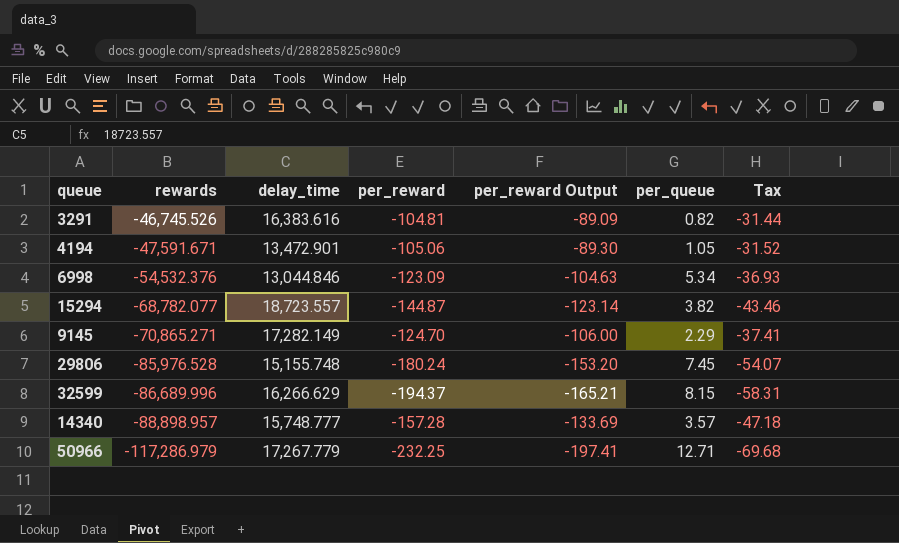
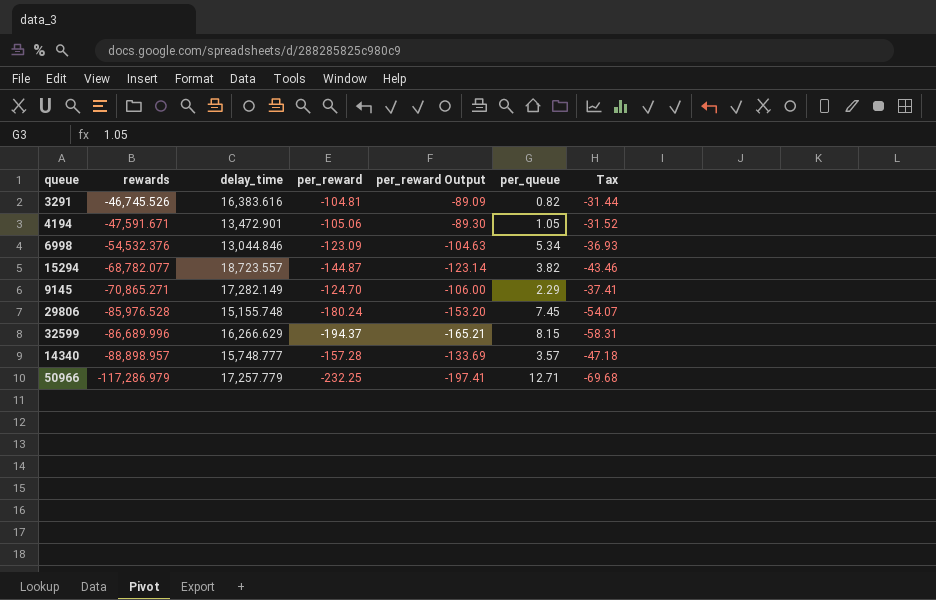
50966 | delay_time: 17,267.779 -> 17,257.779

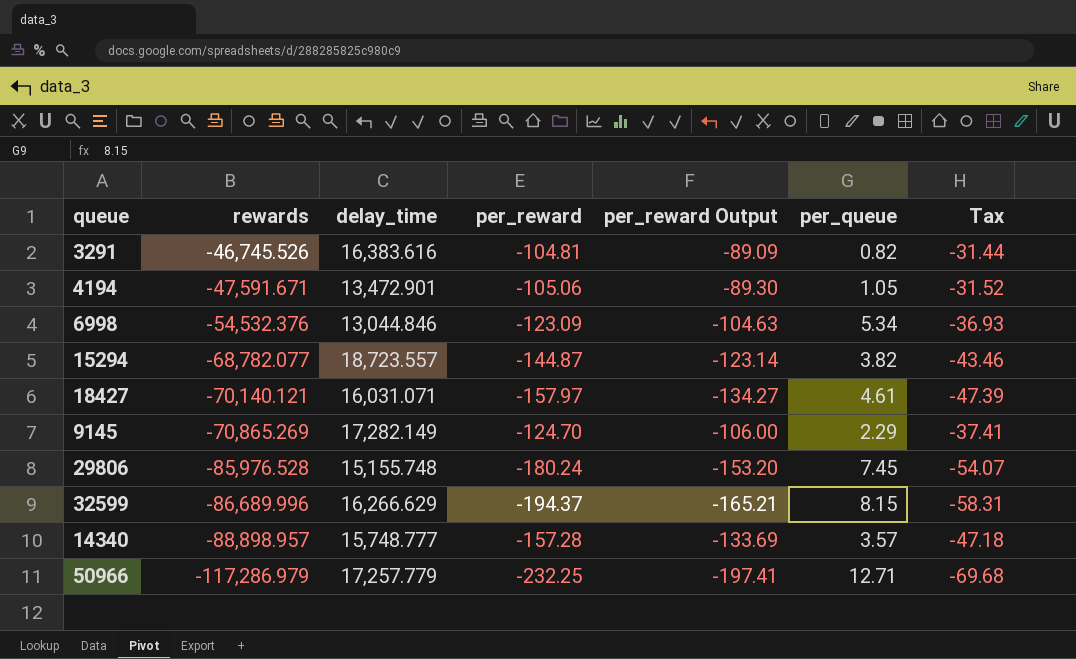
row 18427: none -> -70,140.121 | 16,031.071 | -157.97 | -134.27 | 4.61 | -47.39
9145 | rewards: -70,865.271 -> -70,865.269

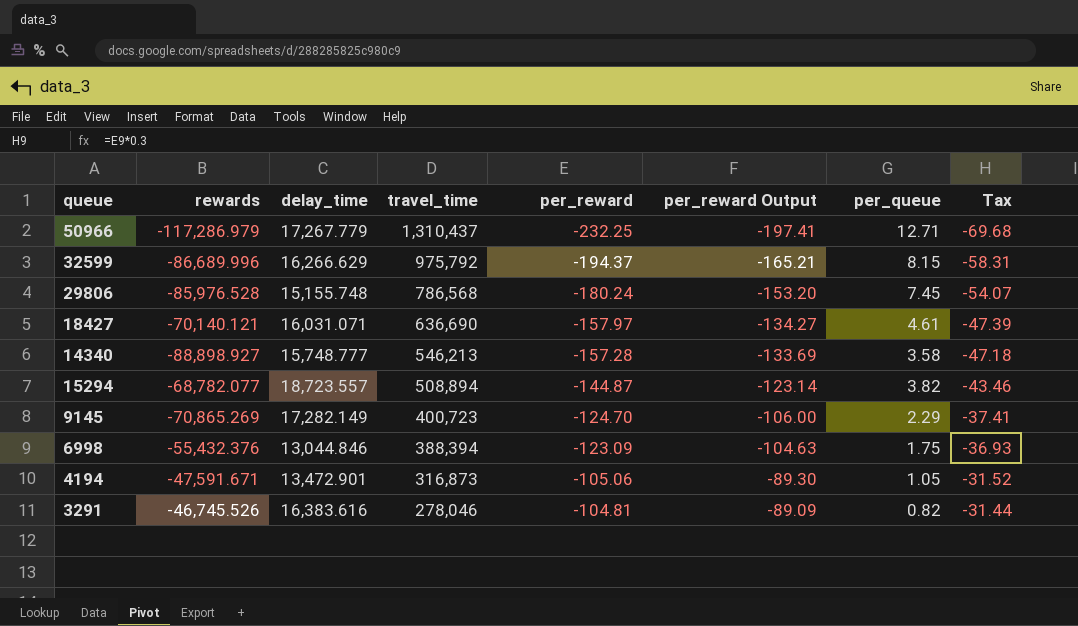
row order: rewards descending -> travel_time descending
column travel_time | position: none -> 4
50966 | delay_time: 17,257.779 -> 17,267.779
14340 | rewards: -88,898.957 -> -88,898.927
14340 | per_queue: 3.57 -> 3.58
6998 | rewards: -54,532.376 -> -55,432.376
6998 | per_queue: 5.34 -> 1.75

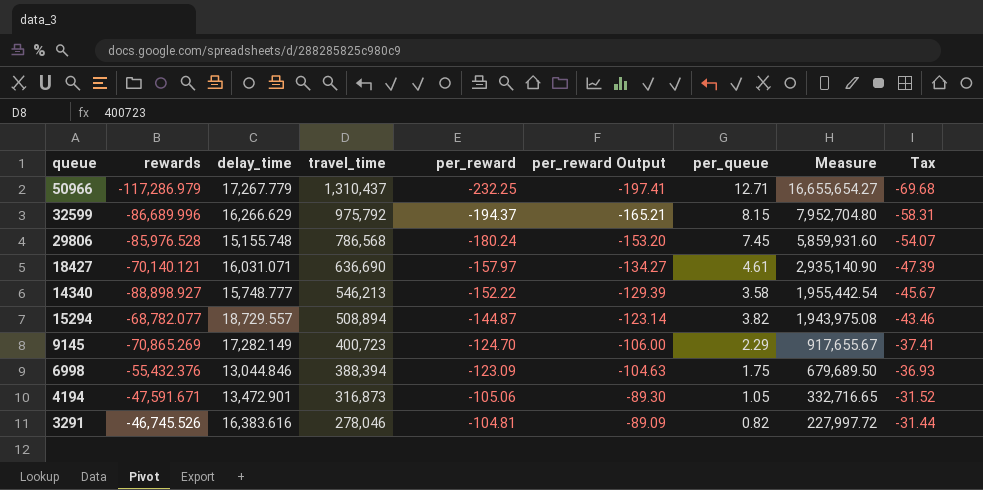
column Measure | formula: none -> [travel_time] * [per_queue]
14340 | per_reward: -157.28 -> -152.22
14340 | per_reward Output: -133.69 -> -129.39
14340 | Tax: -47.18 -> -45.67
15294 | delay_time: 18,723.557 -> 18,729.557

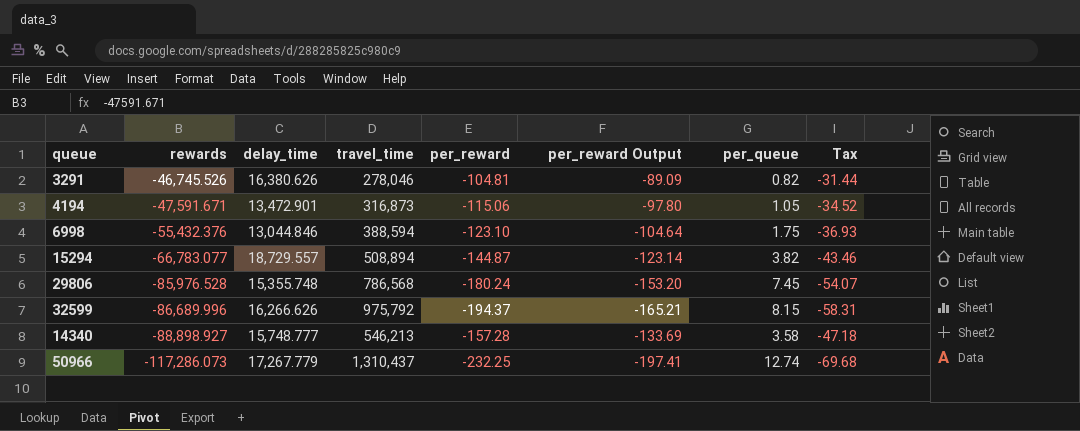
row order: travel_time descending -> rewards descending
column Measure | formula: [travel_time] * [per_queue] -> none
row 18427: -70,140.121 | 16,031.071 | 636,690 | -157.97 | -134.27 | 4.61 | 2,935,140.90 | -47.39 -> none
row 9145: -70,865.269 | 17,282.149 | 400,723 | -124.70 | -106.00 | 2.29 | 917,655.67 | -37.41 -> none
3291 | delay_time: 16,383.616 -> 16,380.626
4194 | per_reward: -105.06 -> -115.06
4194 | per_reward Output: -89.30 -> -97.80
4194 | Tax: -31.52 -> -34.52
6998 | travel_time: 388,394 -> 388,594
6998 | per_reward: -123.09 -> -123.10
6998 | per_reward Output: -104.63 -> -104.64
15294 | rewards: -68,782.077 -> -66,783.077
29806 | delay_time: 15,155.748 -> 15,355.748
32599 | delay_time: 16,266.629 -> 16,266.626
14340 | per_reward: -152.22 -> -157.28
14340 | per_reward Output: -129.39 -> -133.69
14340 | Tax: -45.67 -> -47.18
50966 | rewards: -117,286.979 -> -117,286.073
50966 | per_queue: 12.71 -> 12.74

